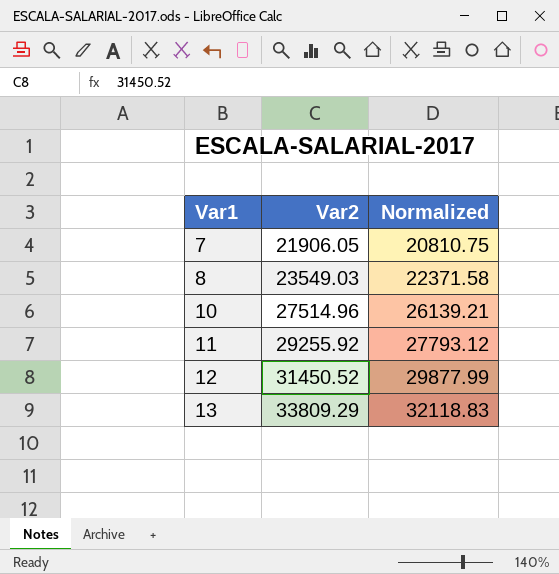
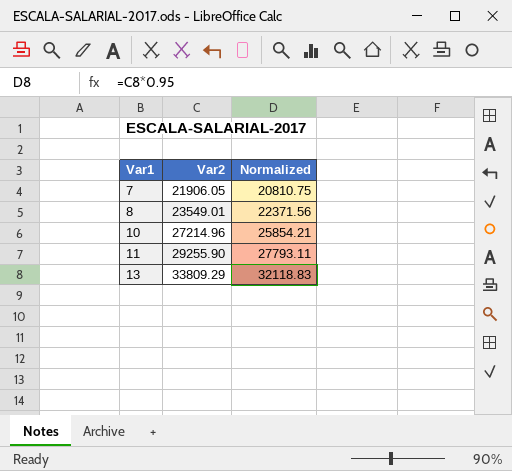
row 12: 31450.52 | 29877.99 -> none
8 | Var2: 23549.03 -> 23549.01
8 | Normalized: 22371.58 -> 22371.56
10 | Var2: 27514.96 -> 27214.96
10 | Normalized: 26139.21 -> 25854.21
11 | Var2: 29255.92 -> 29255.90
11 | Normalized: 27793.12 -> 27793.11

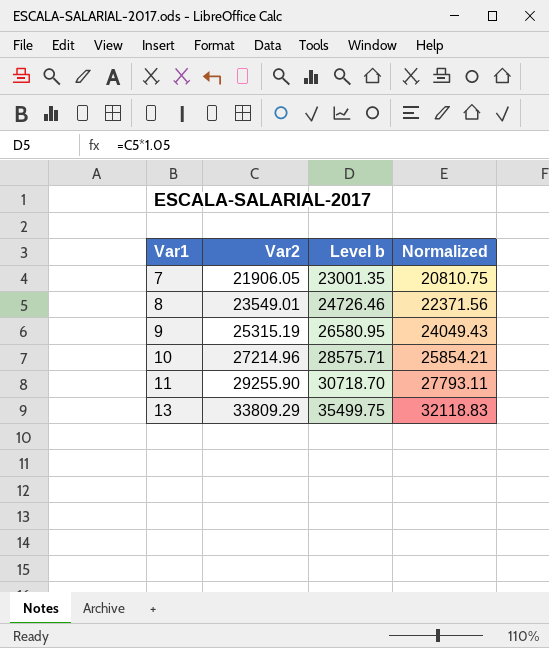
column Level b | formula: none -> [Var2] * 1.05
row 9: none -> 25315.19 | 26580.95 | 24049.43

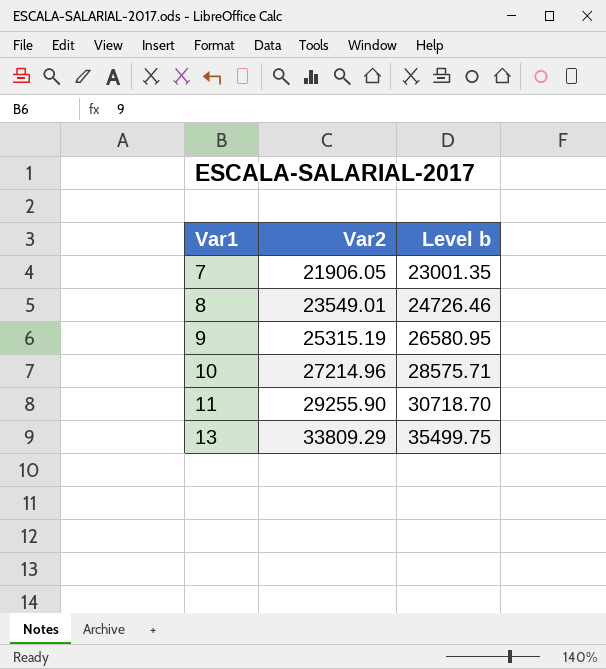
column Normalized | formula: [Var2] * 0.95 -> none

